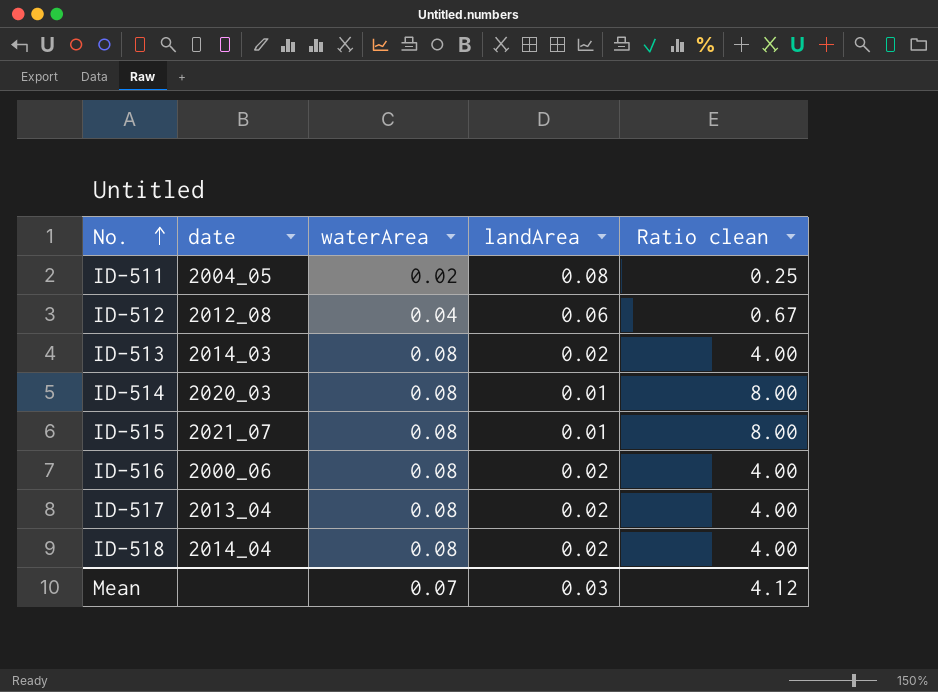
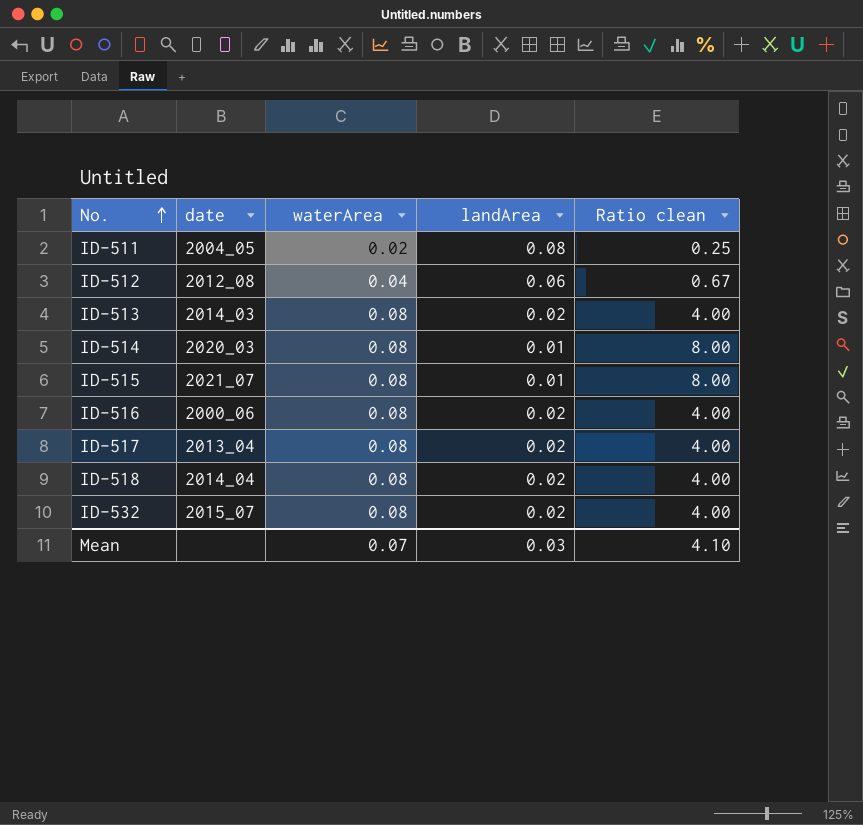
row ID-532: none -> 2015_07 | 0.08 | 0.02 | 4.00
Mean | Ratio clean: 4.12 -> 4.10

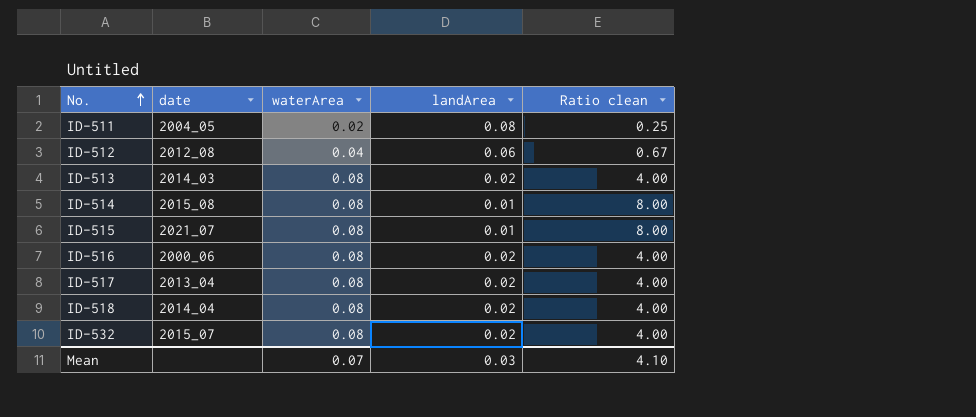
ID-514 | date: 2020_03 -> 2015_08

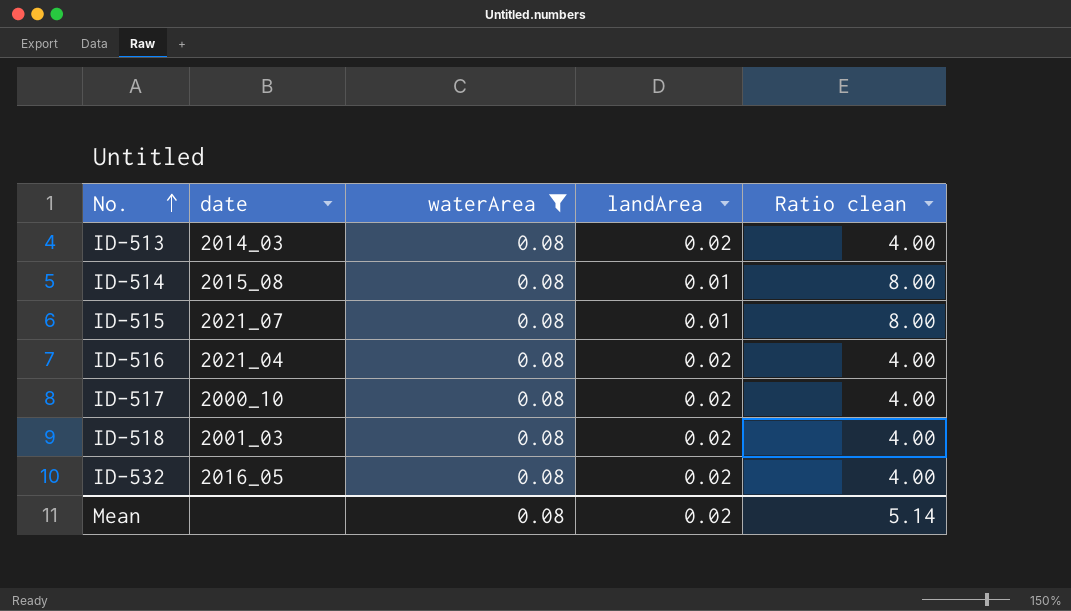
filter: none -> waterArea = 0.08
ID-516 | date: 2000_06 -> 2021_04
ID-517 | date: 2013_04 -> 2000_10
ID-518 | date: 2014_04 -> 2001_03
ID-532 | date: 2015_07 -> 2016_05
Mean | waterArea: 0.07 -> 0.08
Mean | landArea: 0.03 -> 0.02
Mean | Ratio clean: 4.10 -> 5.14

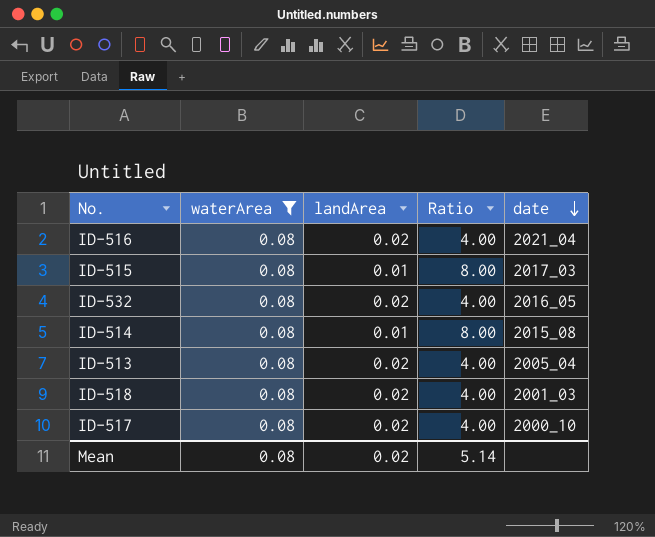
row order: No. ascending -> date descending
column name: Ratio clean -> Ratio
column date | position: 2 -> 5
ID-515 | date: 2021_07 -> 2017_03
ID-513 | date: 2014_03 -> 2005_04

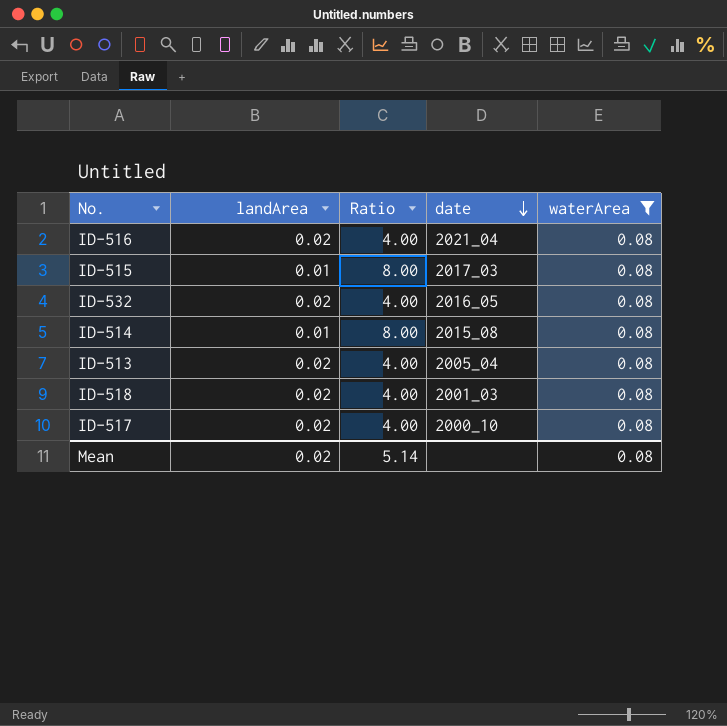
column waterArea | position: 2 -> 5

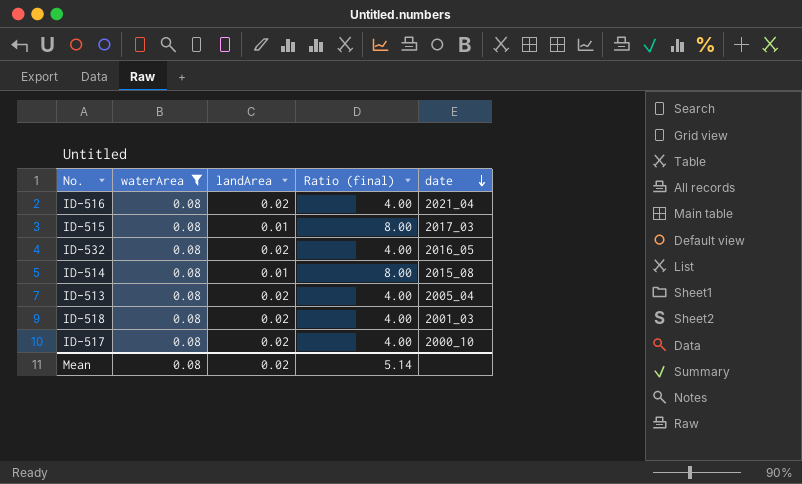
column waterArea | position: 5 -> 2
column name: Ratio -> Ratio (final)

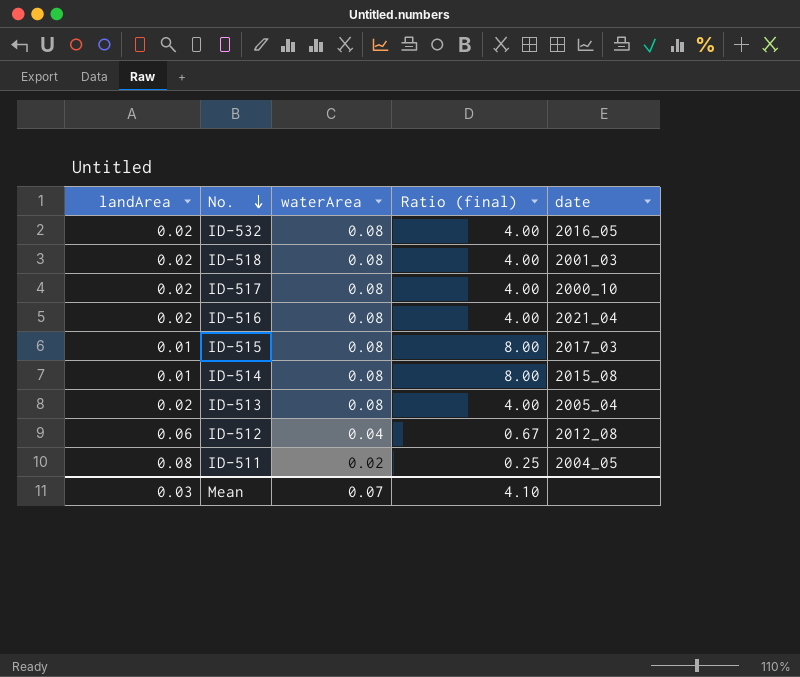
filter: waterArea = 0.08 -> none
row order: date descending -> No. descending
column landArea | position: 3 -> 1
Mean | landArea: 0.02 -> 0.03
Mean | waterArea: 0.08 -> 0.07
Mean | Ratio (final): 5.14 -> 4.10

